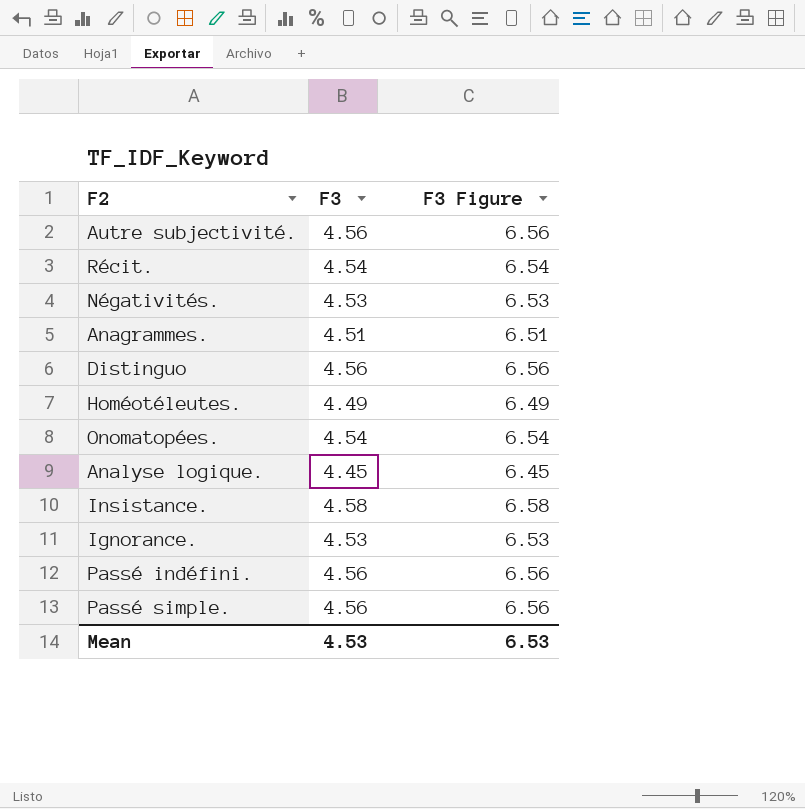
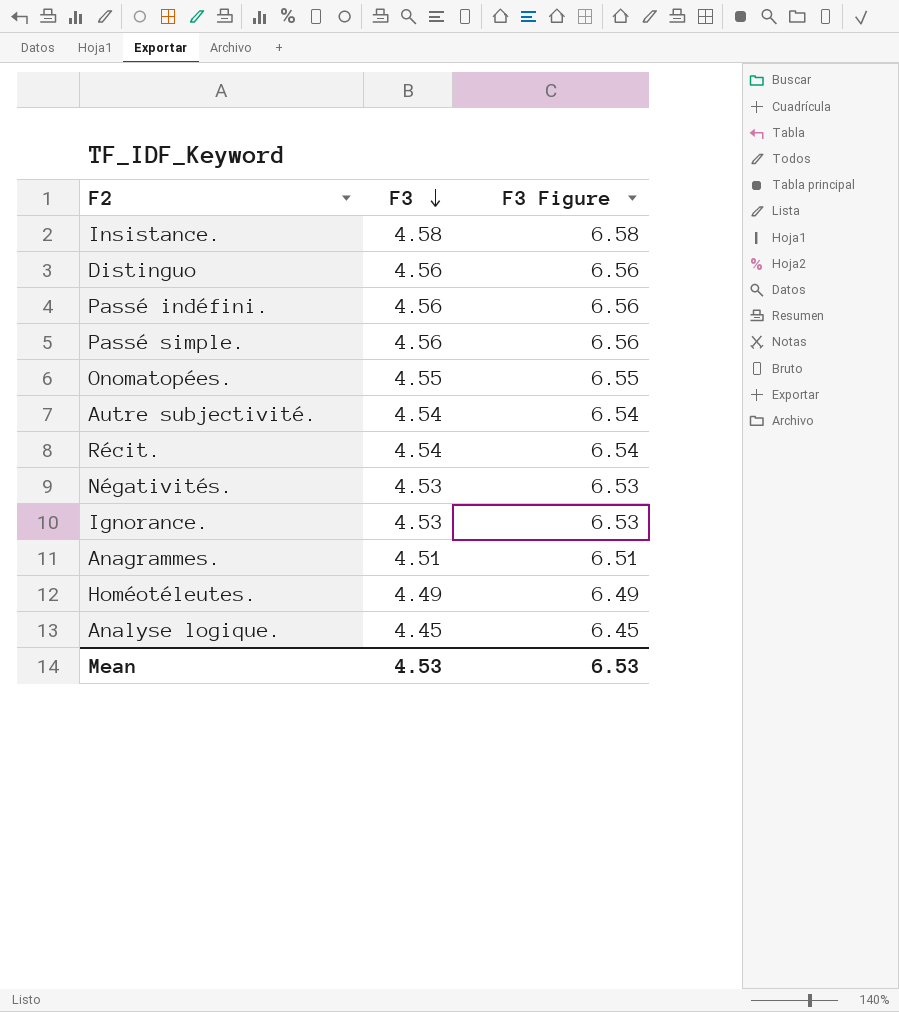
row order: none -> F3 descending
Onomatopées. | F3: 4.54 -> 4.55
Onomatopées. | F3 Figure: 6.54 -> 6.55
Autre subjectivité. | F3: 4.56 -> 4.54
Autre subjectivité. | F3 Figure: 6.56 -> 6.54

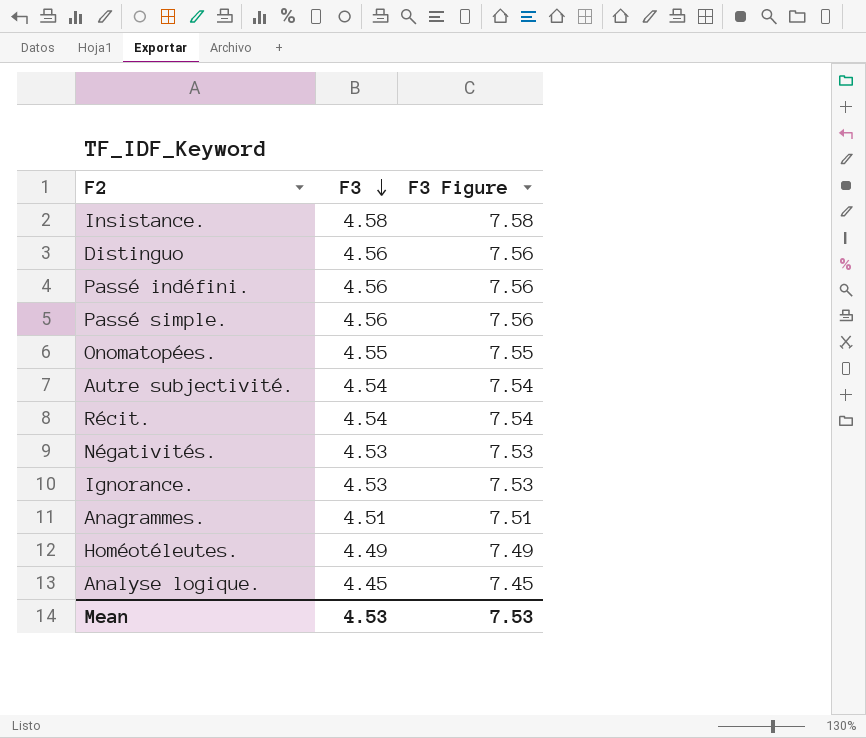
column F3 Figure | formula: [F3] + 2 -> [F3] + 3
Mean | F3 Figure: 6.53 -> 7.53

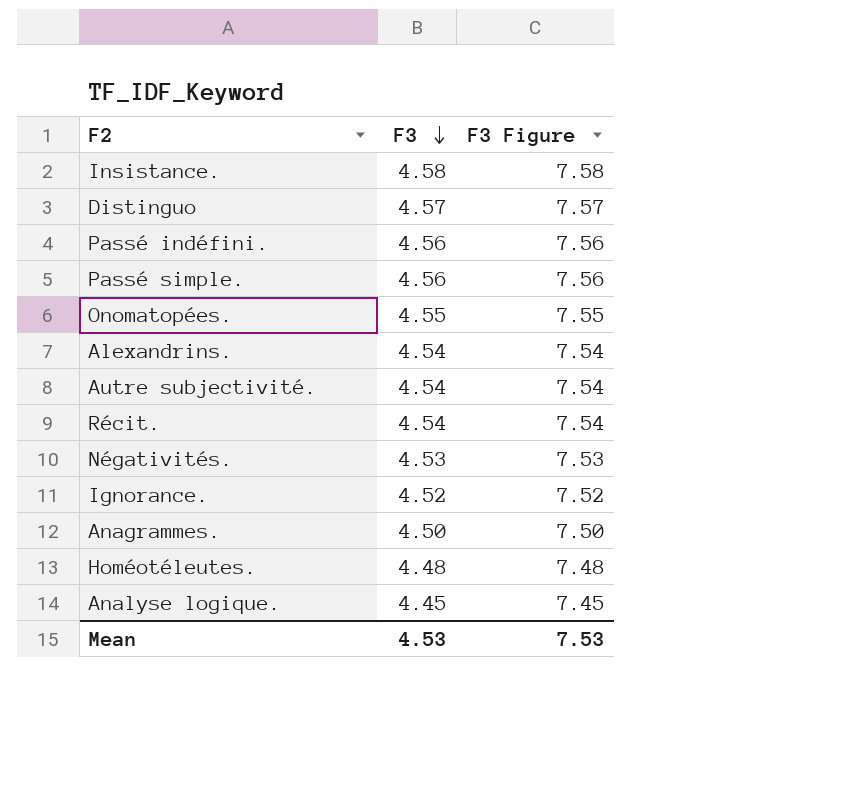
Distinguo | F3: 4.56 -> 4.57
Distinguo | F3 Figure: 7.56 -> 7.57
row Alexandrins.: none -> 4.54 | 7.54
Ignorance. | F3: 4.53 -> 4.52
Ignorance. | F3 Figure: 7.53 -> 7.52
Anagrammes. | F3: 4.51 -> 4.50
Anagrammes. | F3 Figure: 7.51 -> 7.50
Homéotéleutes. | F3: 4.49 -> 4.48
Homéotéleutes. | F3 Figure: 7.49 -> 7.48

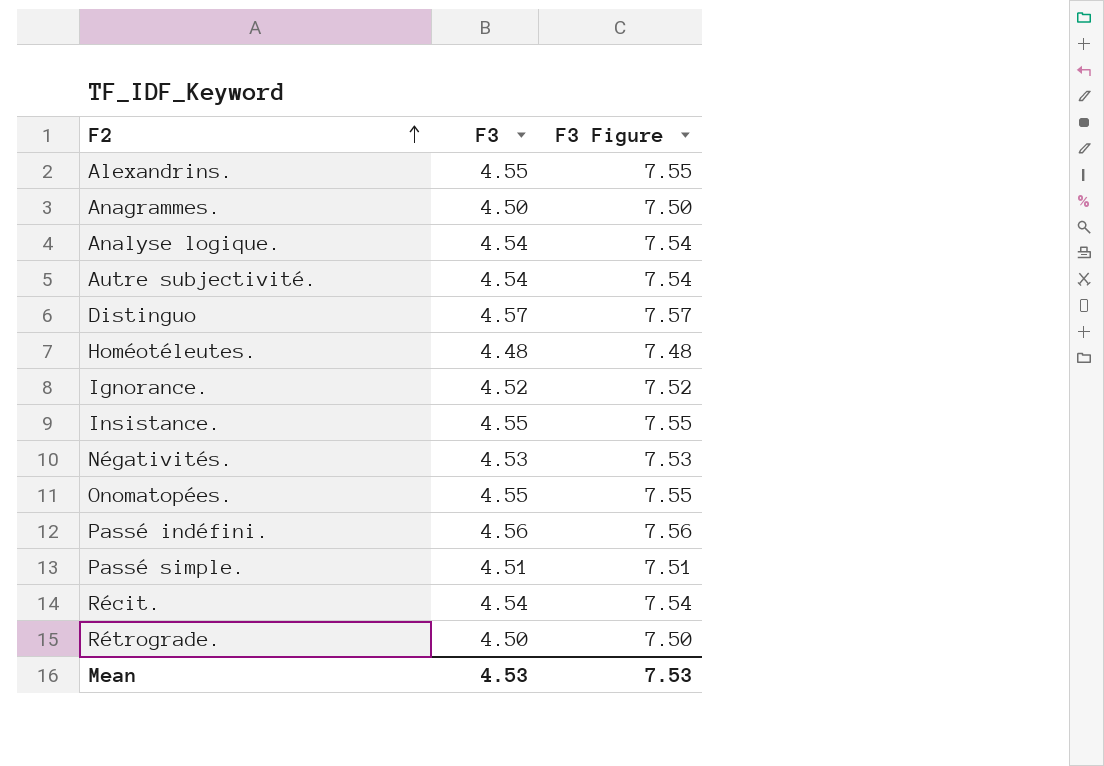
row order: F3 descending -> F2 ascending
Alexandrins. | F3: 4.54 -> 4.55
Alexandrins. | F3 Figure: 7.54 -> 7.55
Analyse logique. | F3: 4.45 -> 4.54
Analyse logique. | F3 Figure: 7.45 -> 7.54
Insistance. | F3: 4.58 -> 4.55
Insistance. | F3 Figure: 7.58 -> 7.55
Passé simple. | F3: 4.56 -> 4.51
Passé simple. | F3 Figure: 7.56 -> 7.51
row Rétrograde.: none -> 4.50 | 7.50

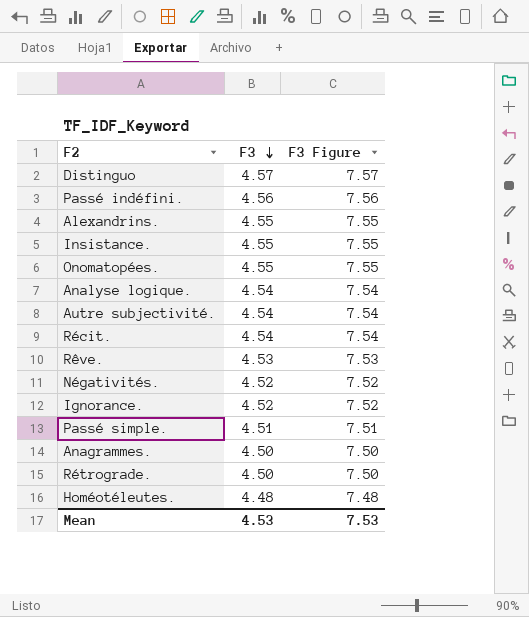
row order: F2 ascending -> F3 descending
row Rêve.: none -> 4.53 | 7.53
Négativités. | F3: 4.53 -> 4.52
Négativités. | F3 Figure: 7.53 -> 7.52

